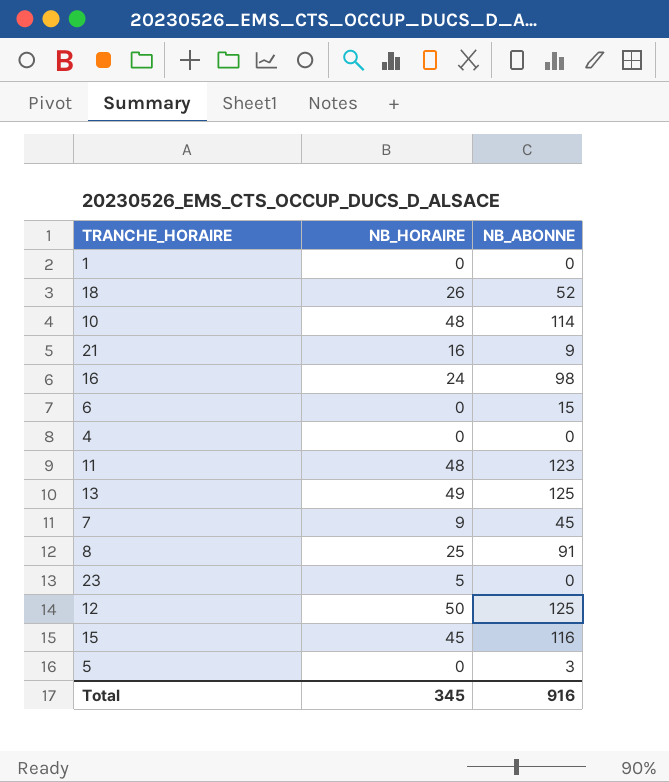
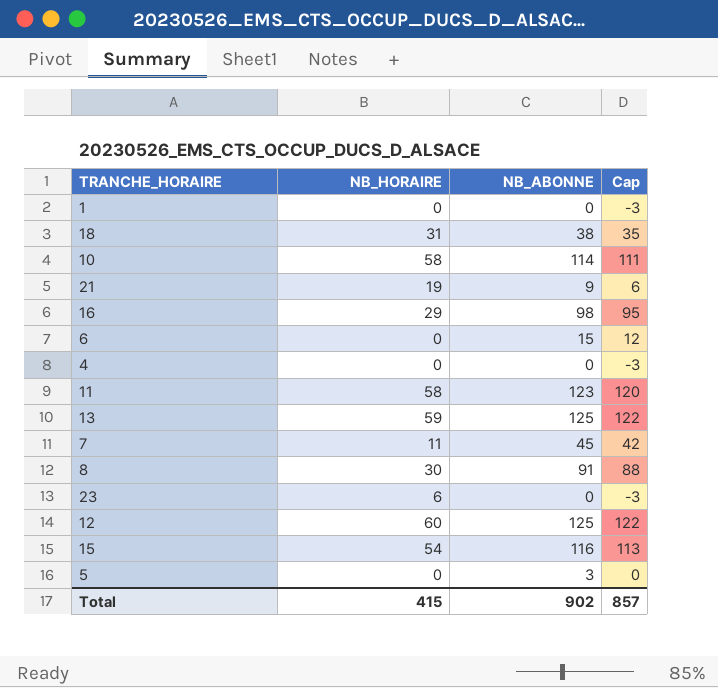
column Cap | formula: none -> [NB_ABONNE] - 3
18 | NB_HORAIRE: 26 -> 31
18 | NB_ABONNE: 52 -> 38
10 | NB_HORAIRE: 48 -> 58
21 | NB_HORAIRE: 16 -> 19
16 | NB_HORAIRE: 24 -> 29
11 | NB_HORAIRE: 48 -> 58
13 | NB_HORAIRE: 49 -> 59
7 | NB_HORAIRE: 9 -> 11
8 | NB_HORAIRE: 25 -> 30
23 | NB_HORAIRE: 5 -> 6
12 | NB_HORAIRE: 50 -> 60
15 | NB_HORAIRE: 45 -> 54
Total | NB_HORAIRE: 345 -> 415
Total | NB_ABONNE: 916 -> 902

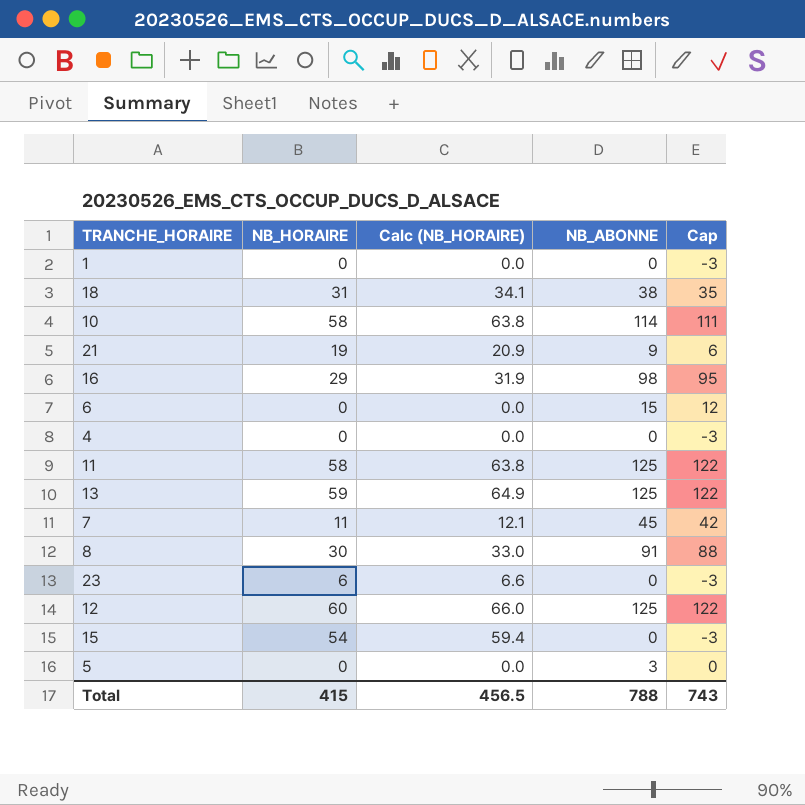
column Calc (NB_HORAIRE) | formula: none -> [NB_HORAIRE] * 1.1
11 | NB_ABONNE: 123 -> 125
11 | Cap: 120 -> 122
15 | NB_ABONNE: 116 -> 0
15 | Cap: 113 -> -3
Total | NB_ABONNE: 902 -> 788
Total | Cap: 857 -> 743

